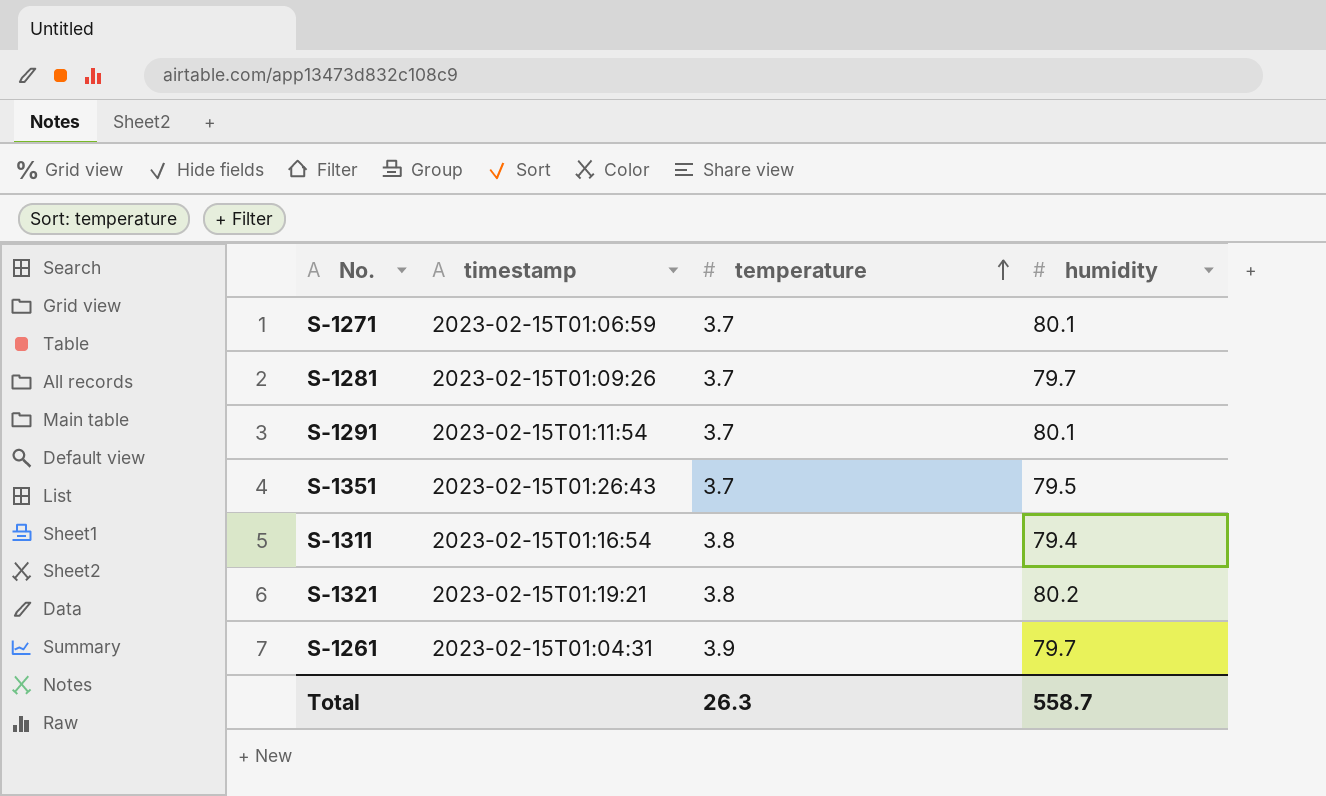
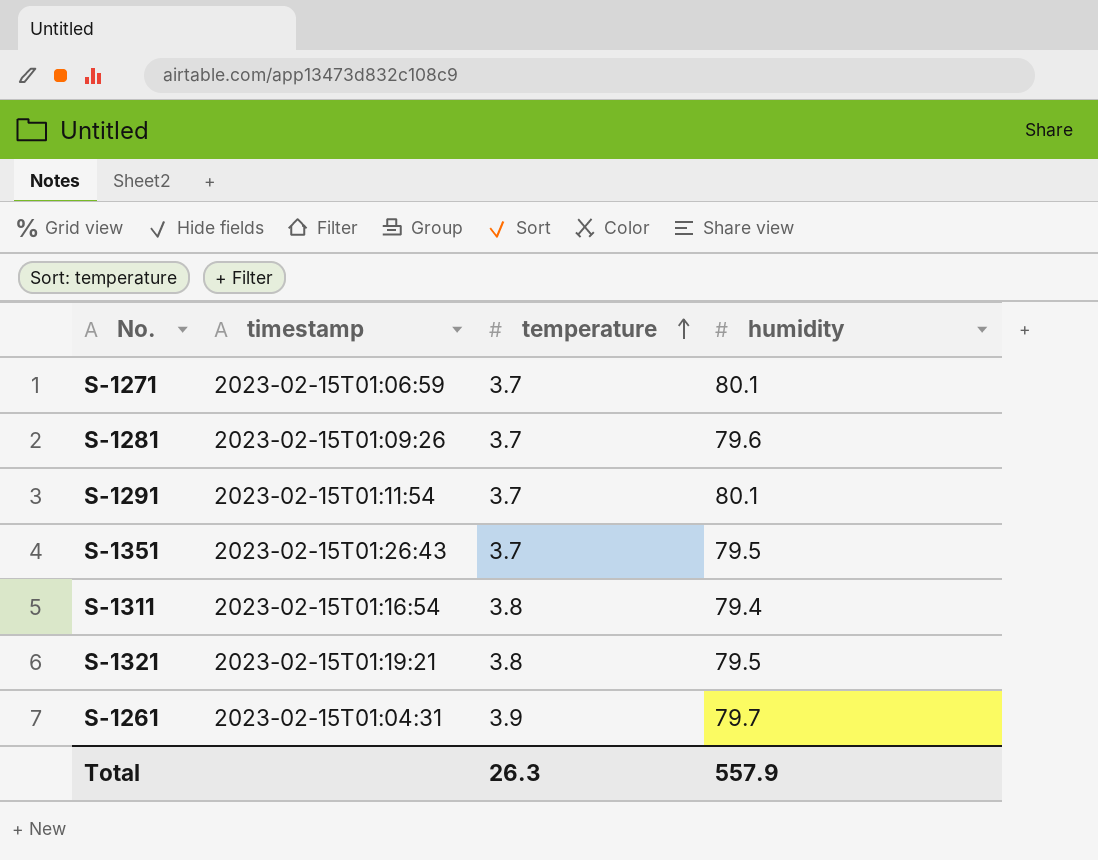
S-1281 | humidity: 79.7 -> 79.6
S-1321 | humidity: 80.2 -> 79.5
Total | humidity: 558.7 -> 557.9

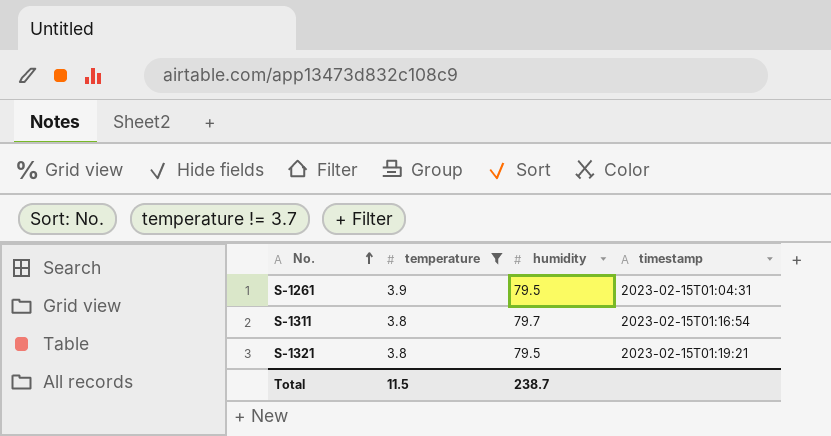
filter: none -> temperature != 3.7
row order: temperature ascending -> No. ascending
column timestamp | position: 2 -> 4
S-1261 | humidity: 79.7 -> 79.5
S-1311 | humidity: 79.4 -> 79.7
Total | temperature: 26.3 -> 11.5
Total | humidity: 557.9 -> 238.7

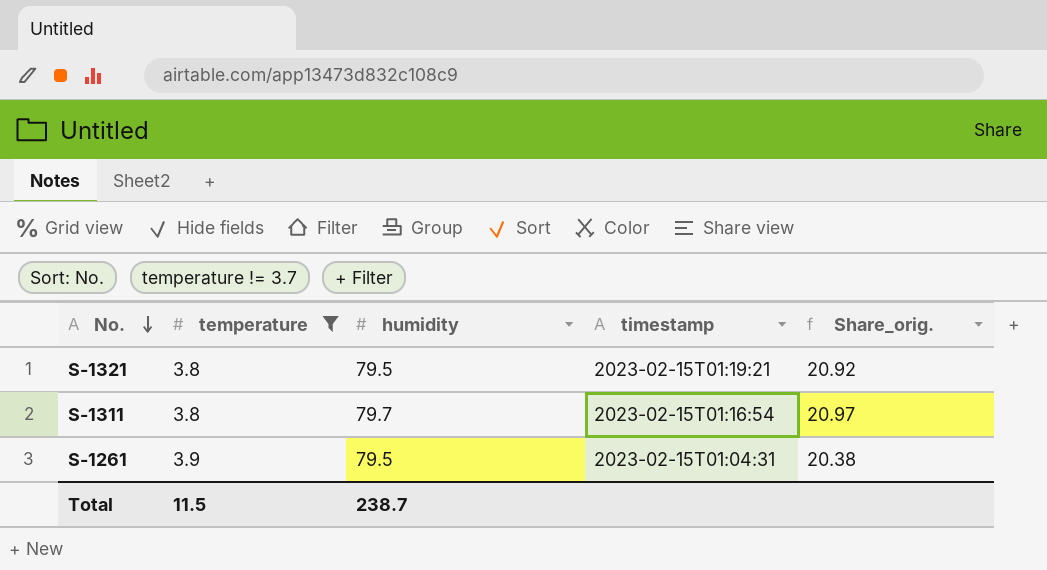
row order: No. ascending -> No. descending
column Share_orig. | formula: none -> [humidity] / [temperature]

